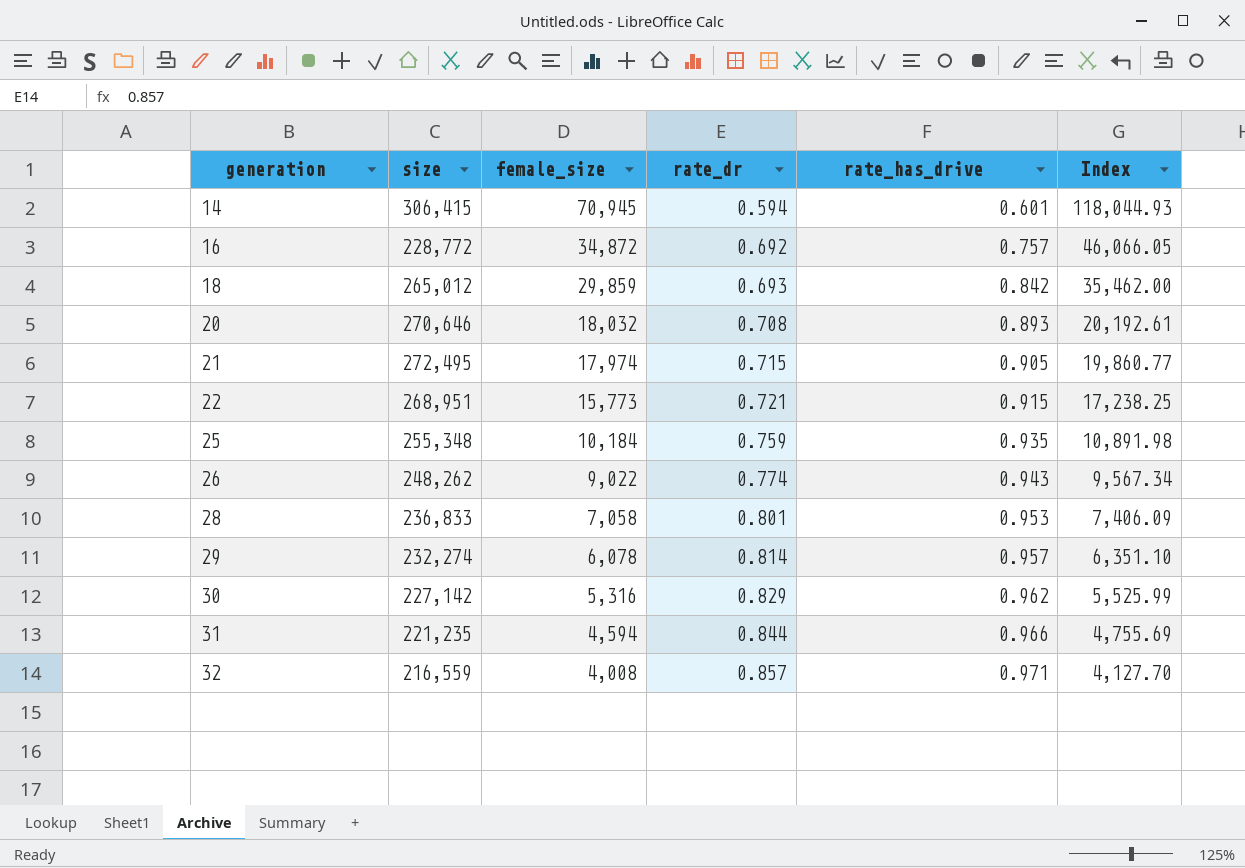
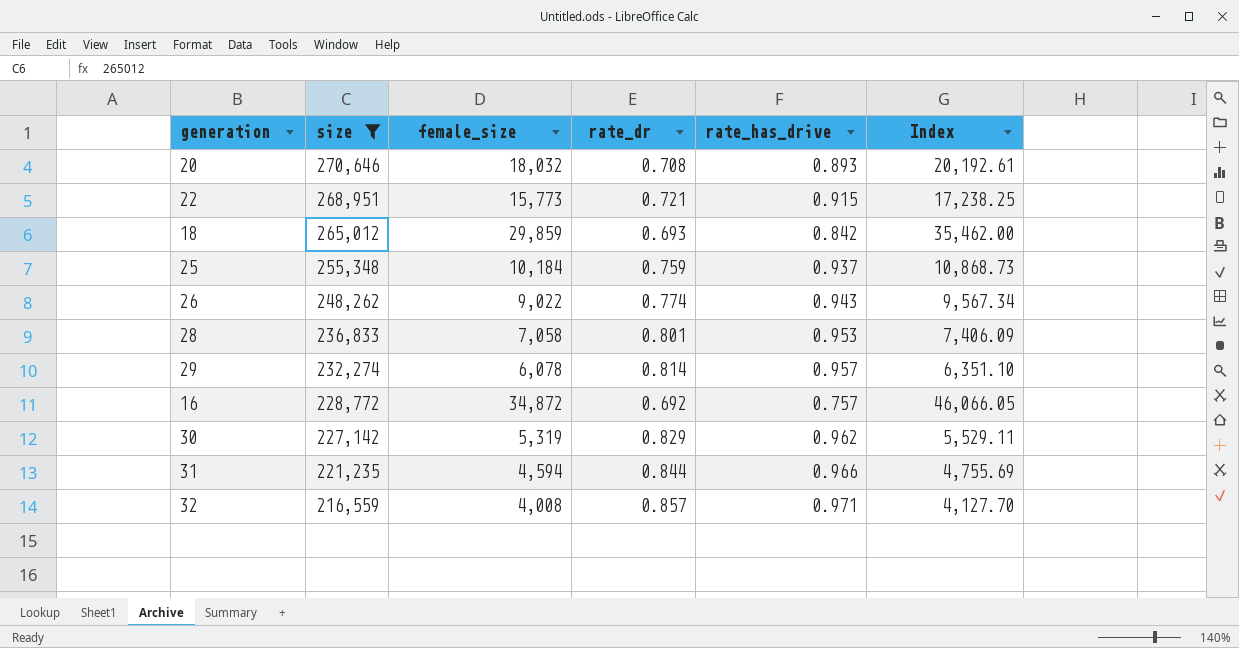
filter: none -> size <= 270,646
row order: generation ascending -> size descending
25 | rate_has_drive: 0.935 -> 0.937
25 | Index: 10,891.98 -> 10,868.73
30 | female_size: 5,316 -> 5,319
30 | Index: 5,525.99 -> 5,529.11

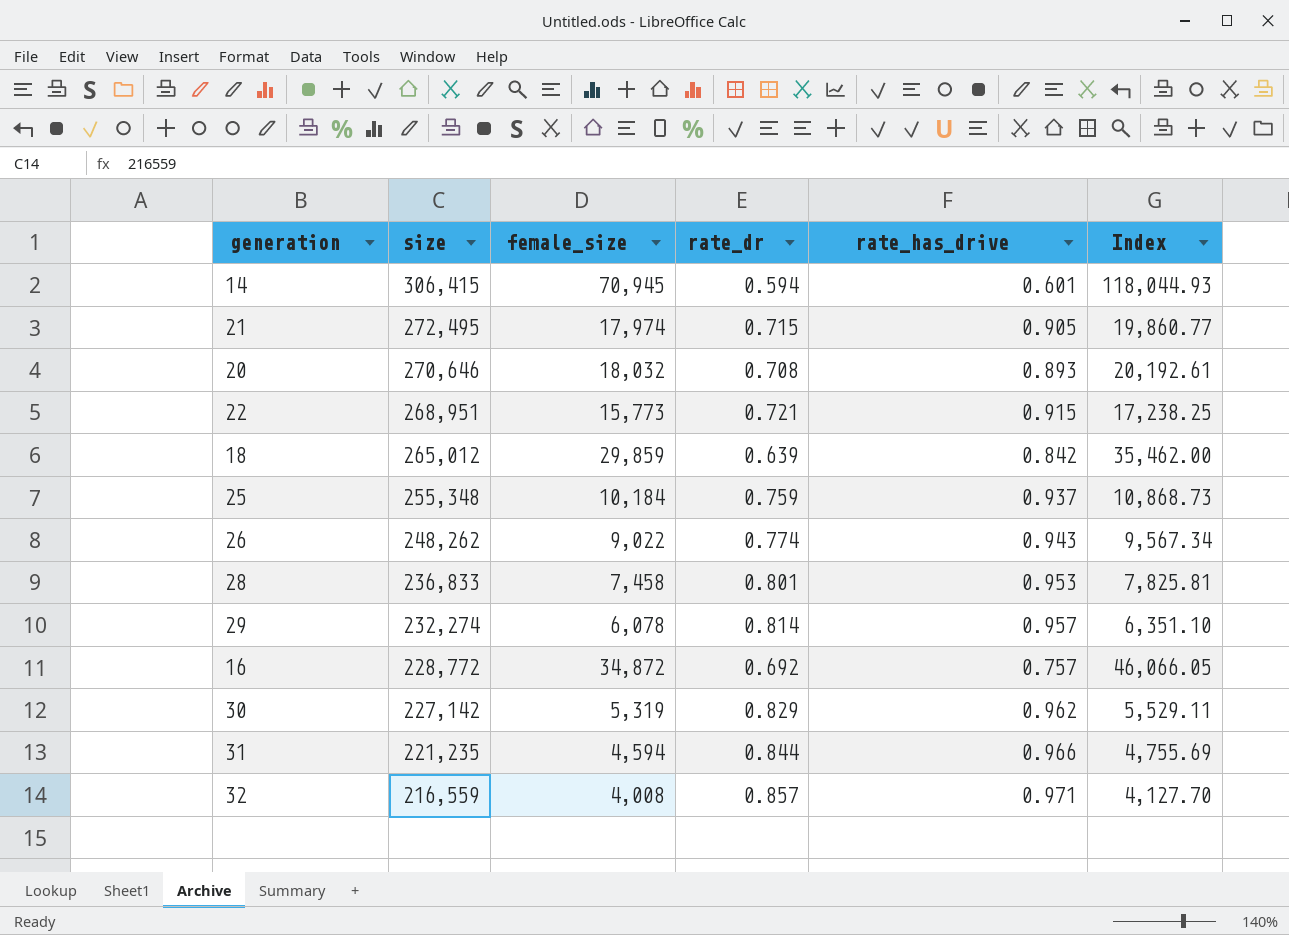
filter: size <= 270,646 -> none
18 | rate_dr: 0.693 -> 0.639
28 | female_size: 7,058 -> 7,458
28 | Index: 7,406.09 -> 7,825.81

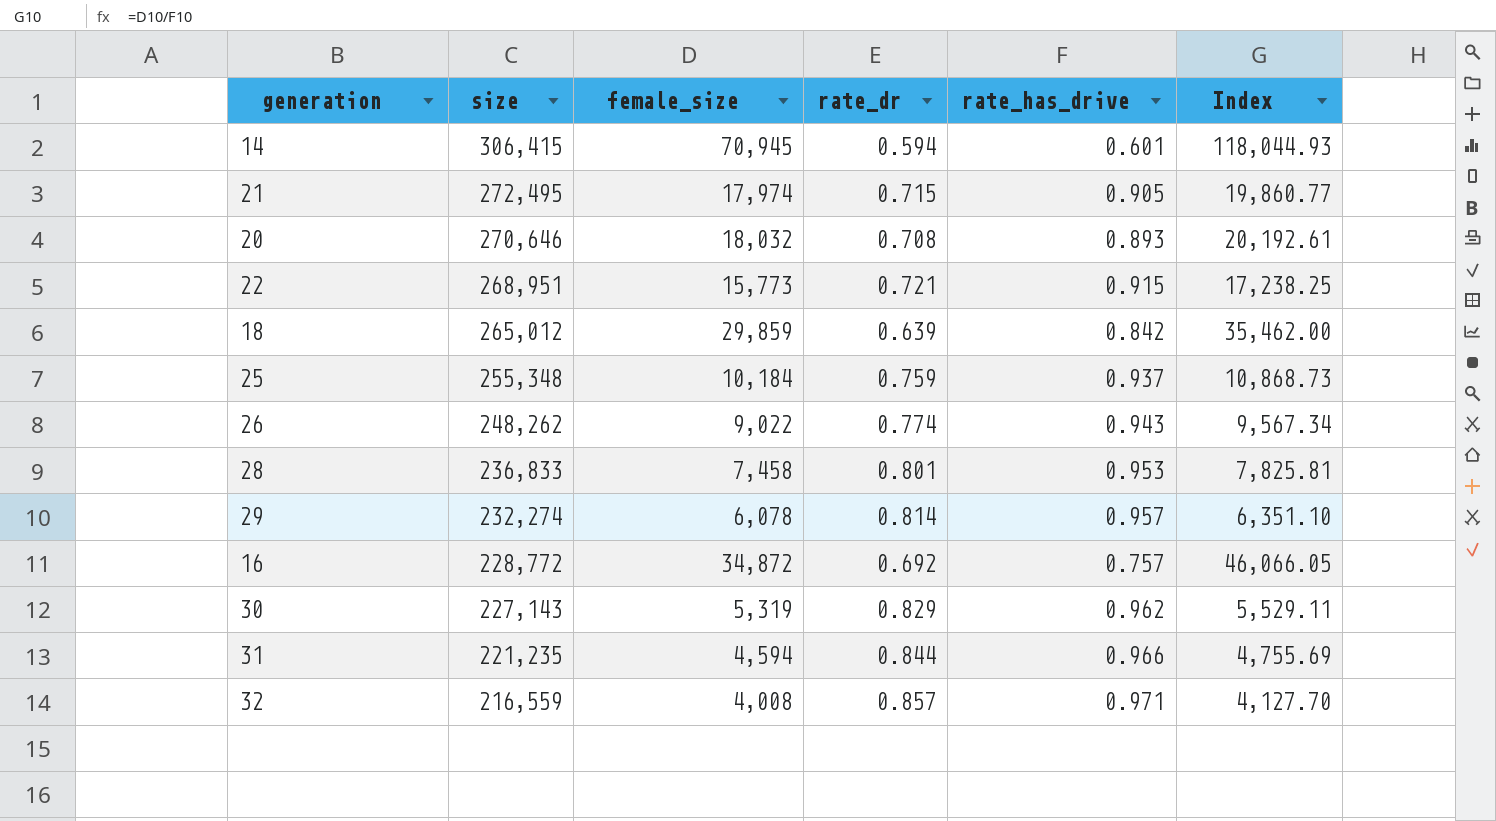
30 | size: 227,142 -> 227,143

